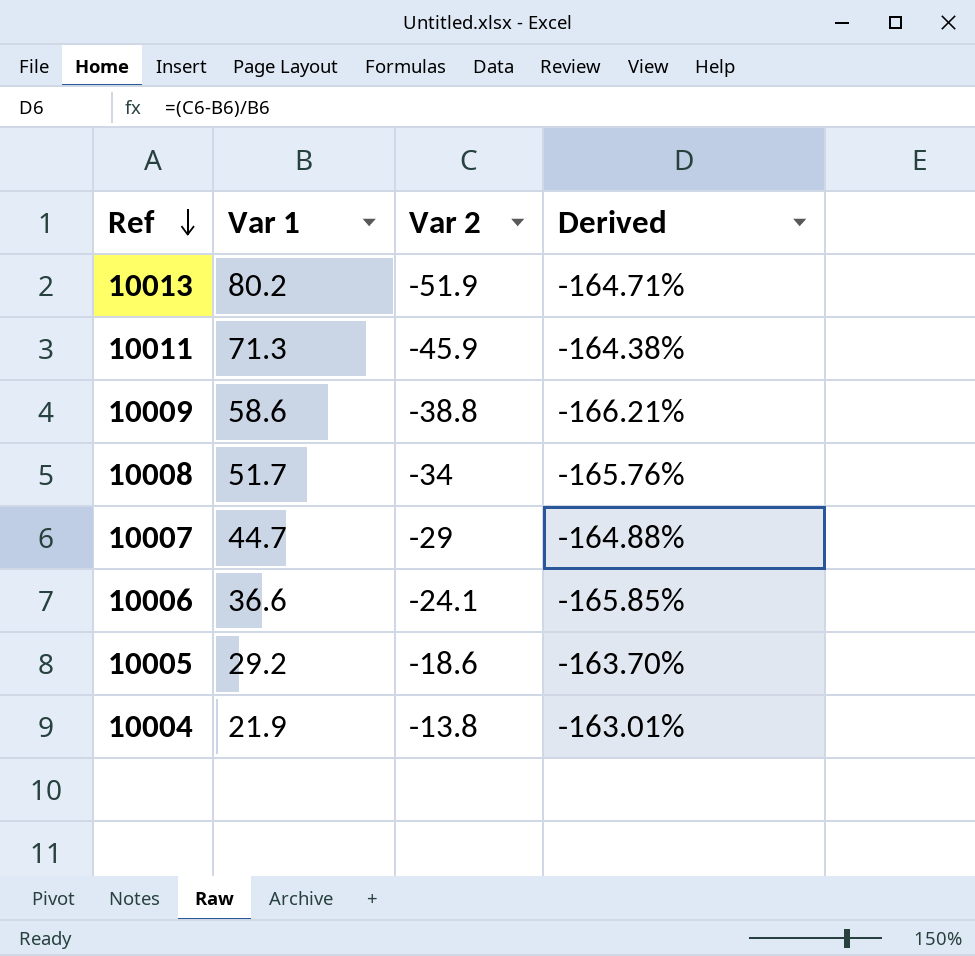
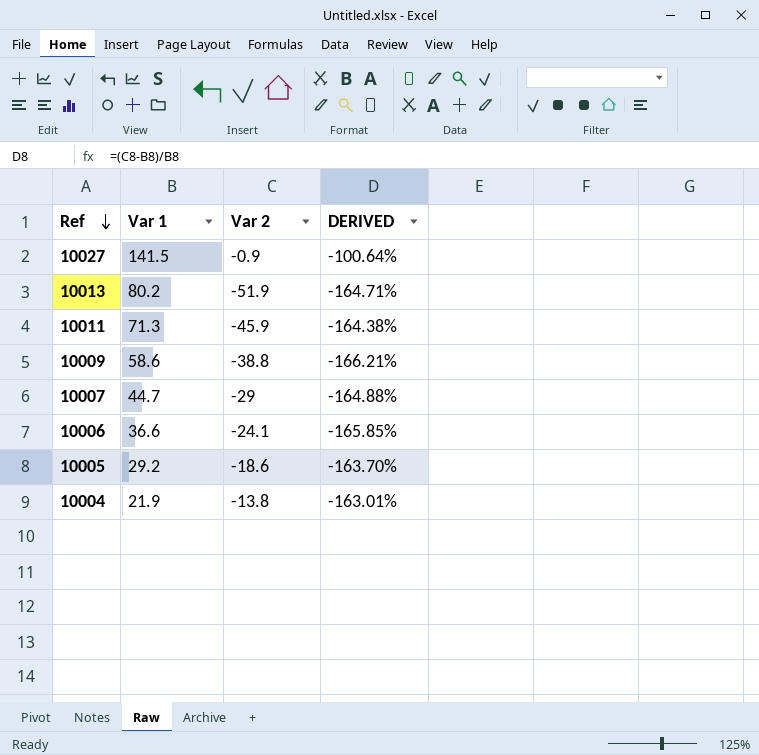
column name: Derived -> DERIVED
row 10008: 51.7 | -34 | -165.76% -> none
row 10027: none -> 141.5 | -0.9 | -100.64%

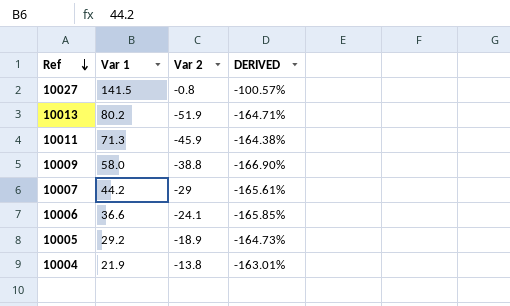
10027 | Var 2: -0.9 -> -0.8
10027 | DERIVED: -100.64% -> -100.57%
10009 | Var 1: 58.6 -> 58.0
10009 | DERIVED: -166.21% -> -166.90%
10007 | Var 1: 44.7 -> 44.2
10007 | DERIVED: -164.88% -> -165.61%
10005 | Var 2: -18.6 -> -18.9
10005 | DERIVED: -163.70% -> -164.73%

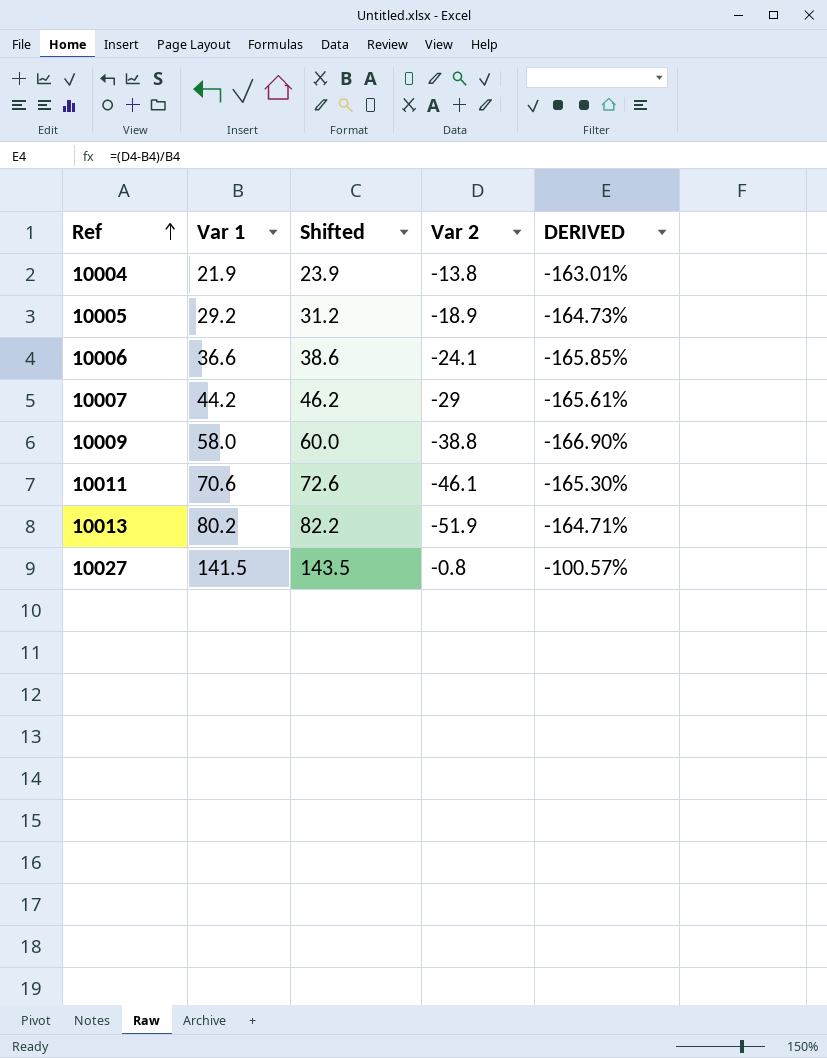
row order: Ref descending -> Ref ascending
column Shifted | formula: none -> [Var 1] + 2
10011 | Var 1: 71.3 -> 70.6
10011 | Var 2: -45.9 -> -46.1
10011 | DERIVED: -164.38% -> -165.30%

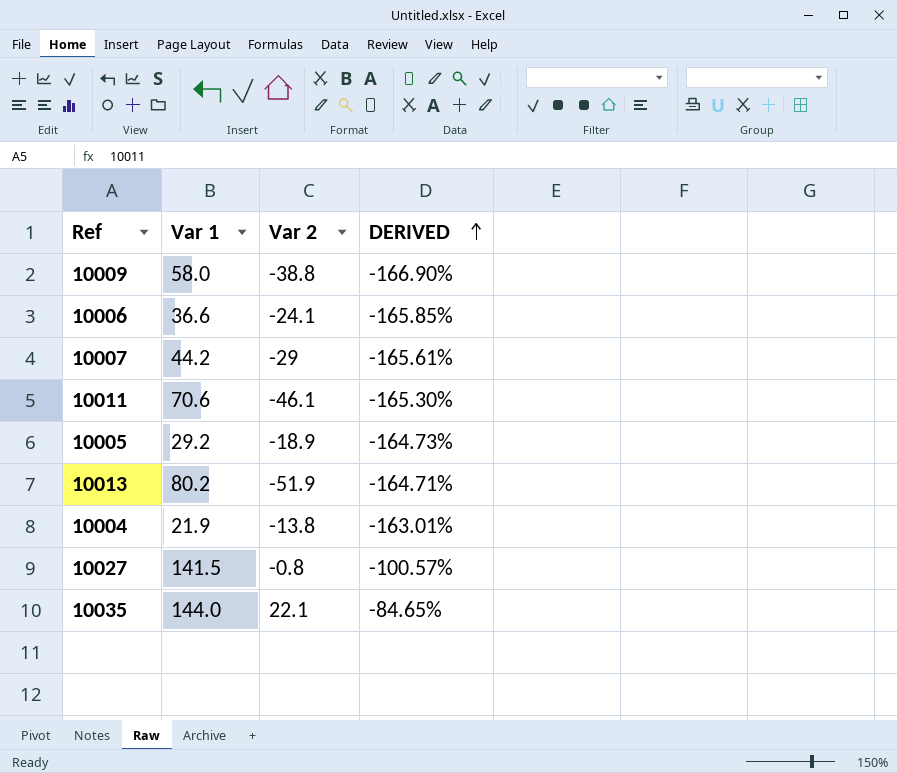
row order: Ref ascending -> DERIVED ascending
column Shifted | formula: [Var 1] + 2 -> none
row 10035: none -> 144.0 | 22.1 | -84.65%

